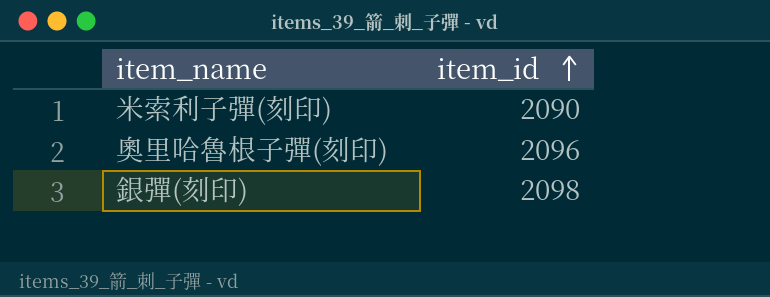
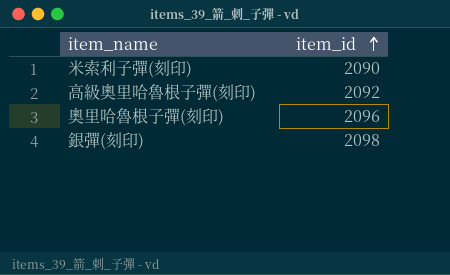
row 高級奧里哈魯根子彈(刻印): none -> 2092

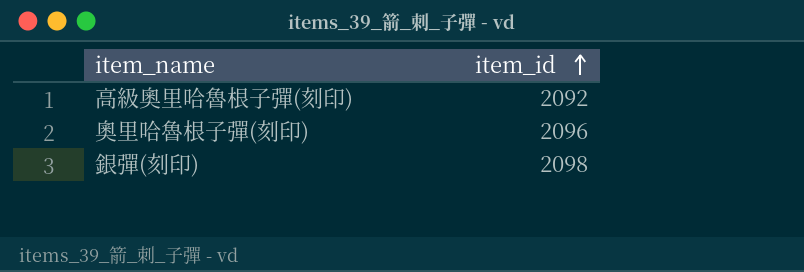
row 米索利子彈(刻印): 2090 -> none

